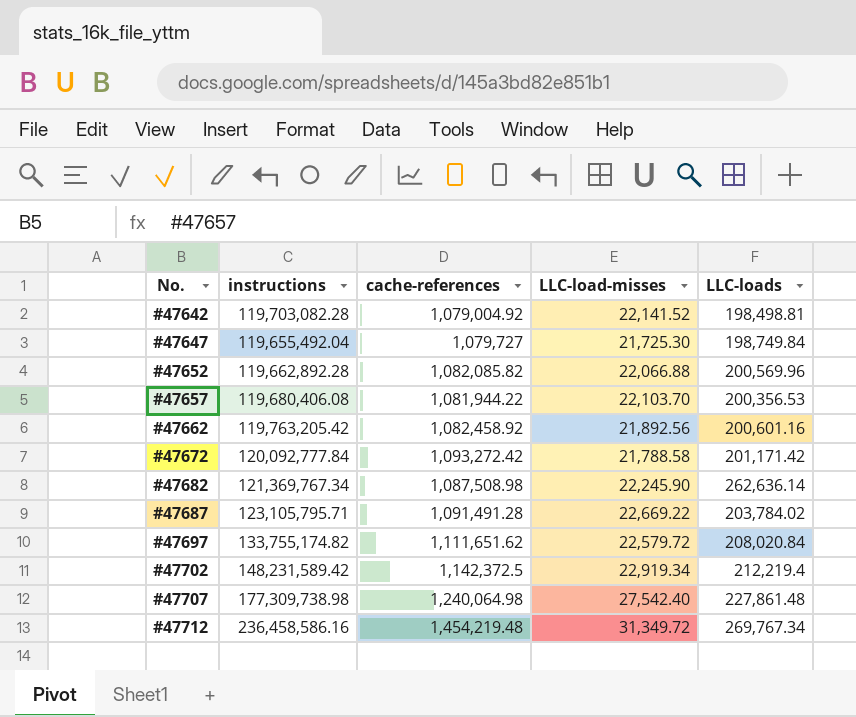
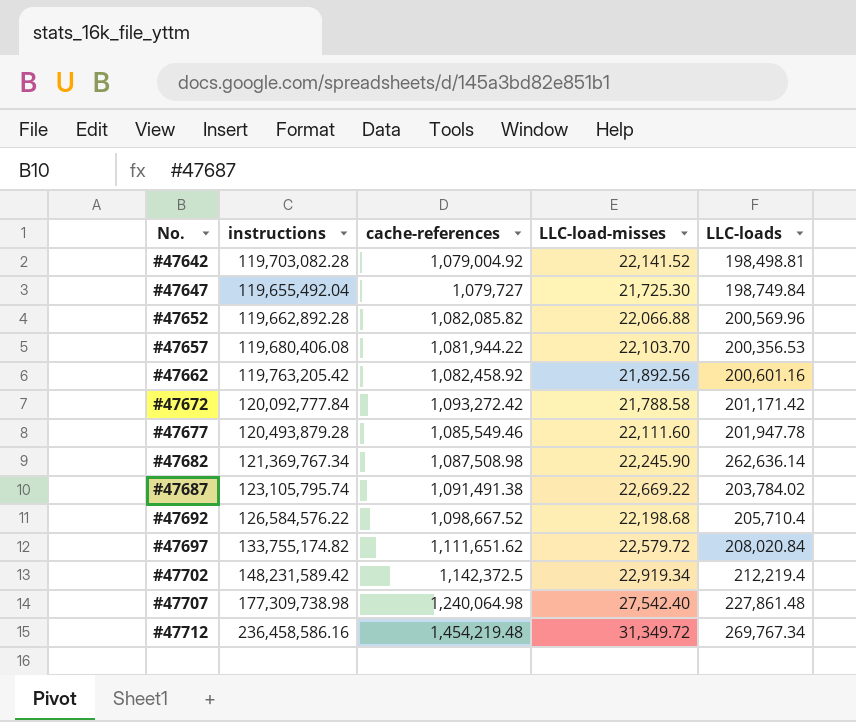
row #47677: none -> 120,493,879.28 | 1,085,549.46 | 22,111.60 | 201,947.78
#47687 | instructions: 123,105,795.71 -> 123,105,795.74
#47687 | cache-references: 1,091,491.28 -> 1,091,491.38
row #47692: none -> 126,584,576.22 | 1,098,667.52 | 22,198.68 | 205,710.4

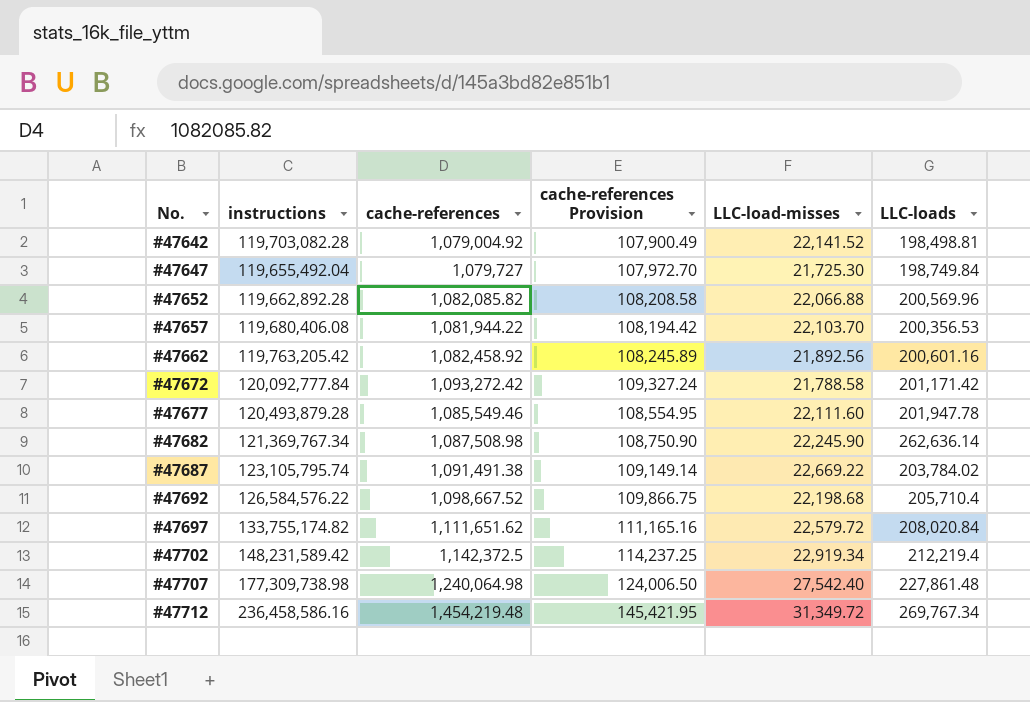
column cache-references Provision | formula: none -> [cache-references] * 0.1

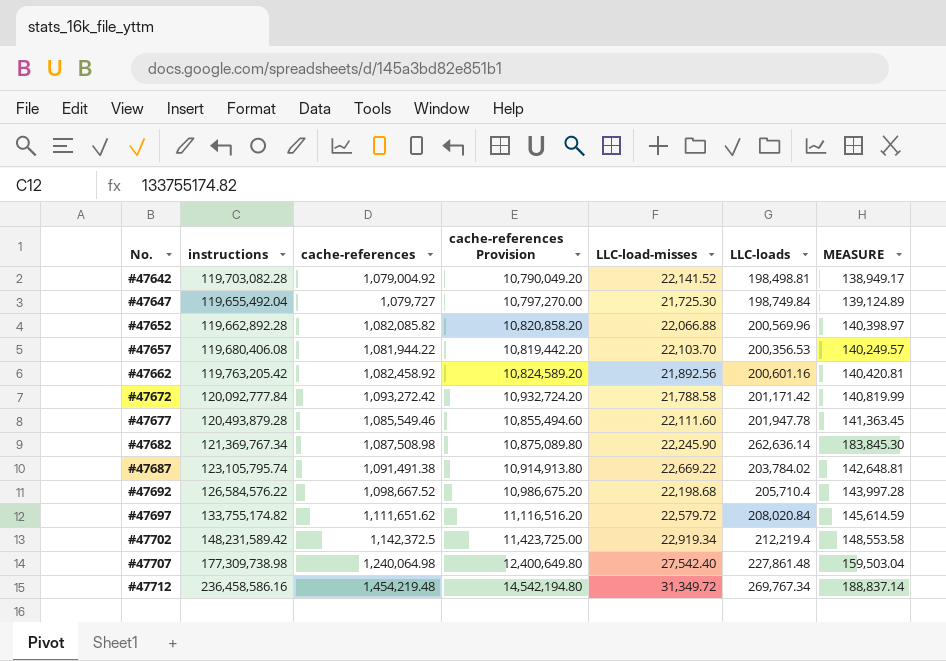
column cache-references Provision | formula: [cache-references] * 0.1 -> [cache-references] * 10
column MEASURE | formula: none -> [LLC-loads] * 0.7

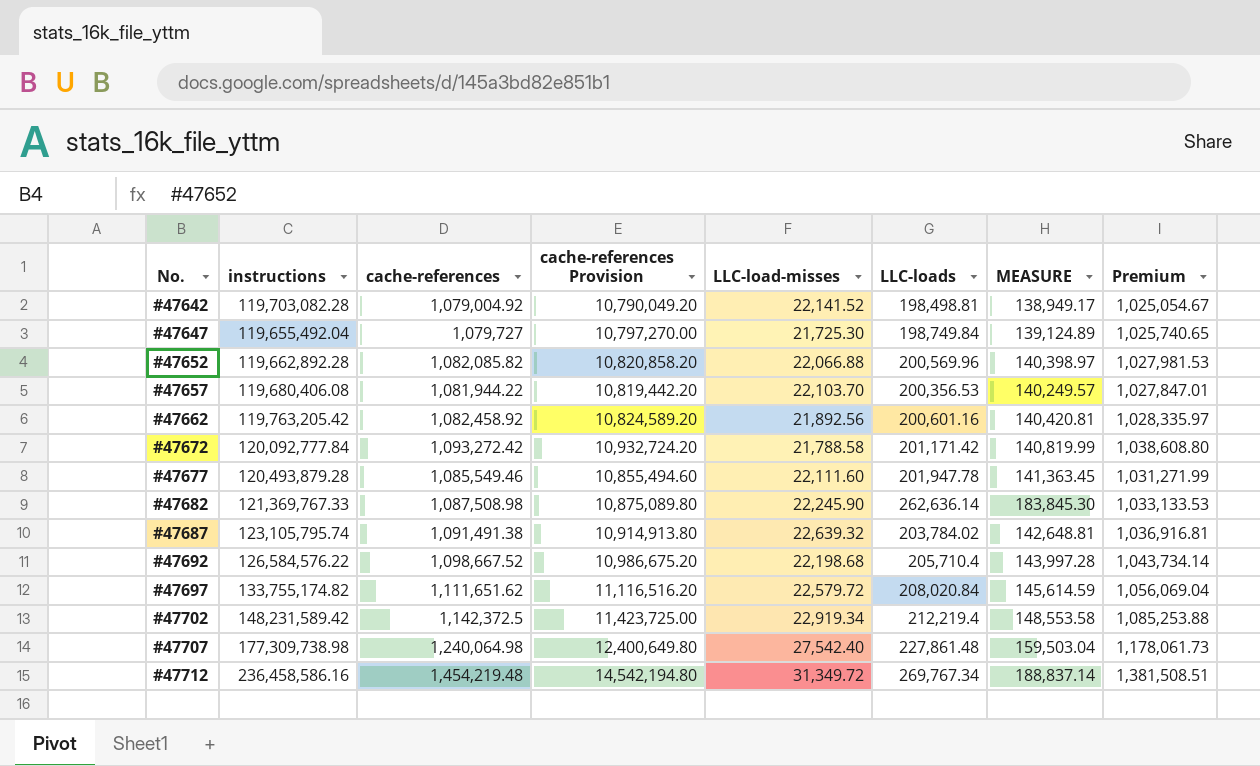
column Premium | formula: none -> [cache-references] * 0.95
#47682 | instructions: 121,369,767.34 -> 121,369,767.33
#47687 | LLC-load-misses: 22,669.22 -> 22,639.32

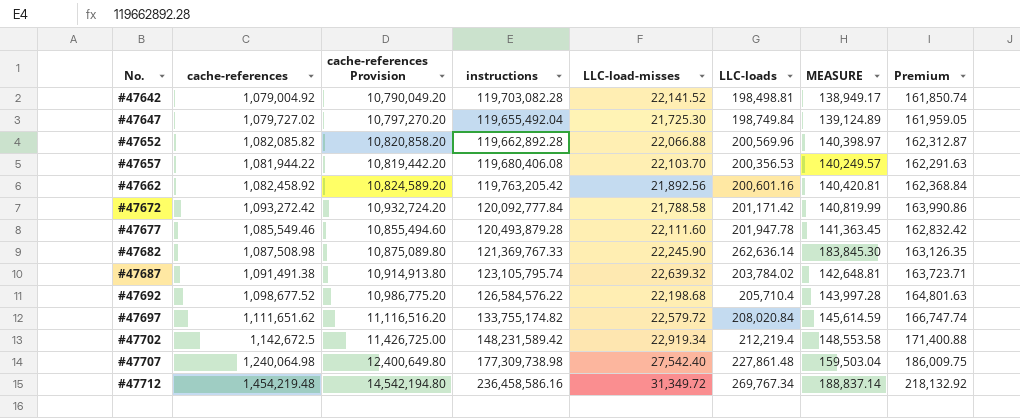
column instructions | position: 2 -> 4
column Premium | formula: [cache-references] * 0.95 -> [cache-references] * 0.15
#47647 | cache-references: 1,079,727 -> 1,079,727.02
#47647 | cache-references Provision: 10,797,270.00 -> 10,797,270.20
#47692 | cache-references: 1,098,667.52 -> 1,098,677.52
#47692 | cache-references Provision: 10,986,675.20 -> 10,986,775.20
#47702 | cache-references: 1,142,372.5 -> 1,142,672.5
#47702 | cache-references Provision: 11,423,725.00 -> 11,426,725.00

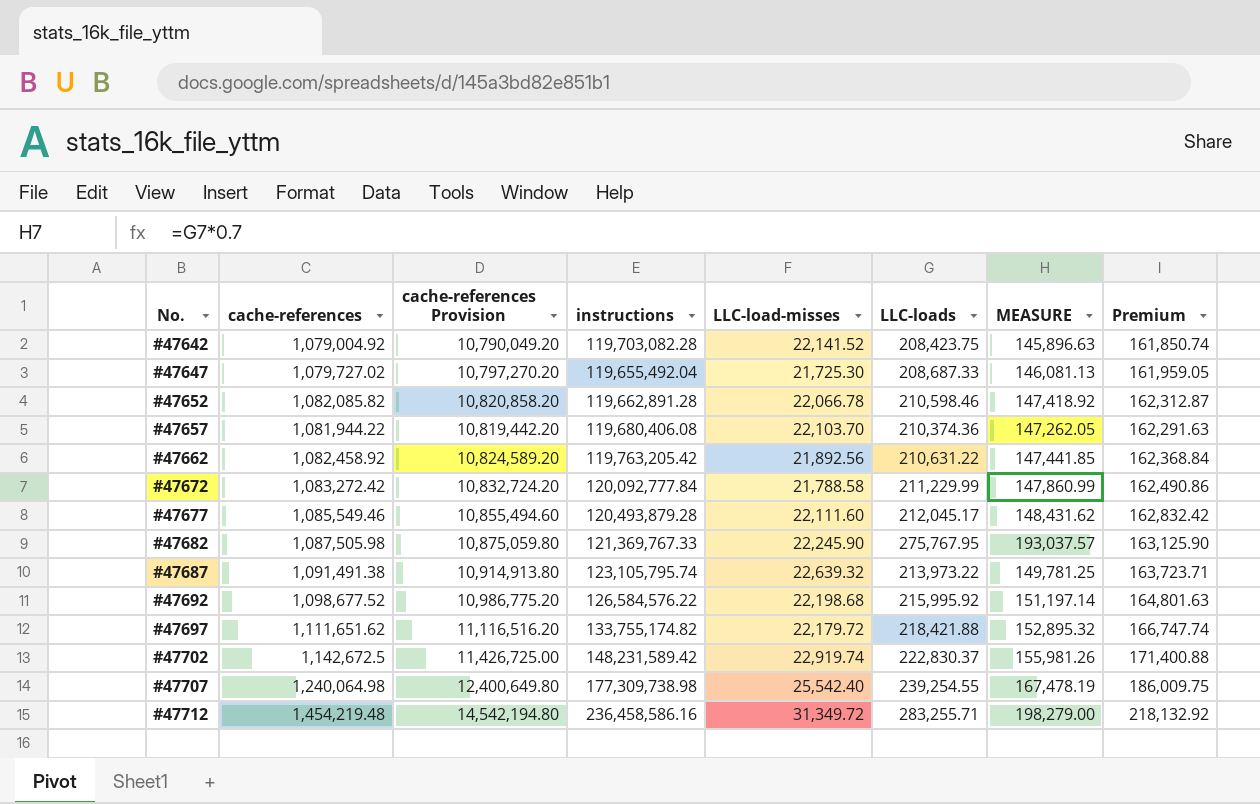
#47642 | LLC-loads: 198,498.81 -> 208,423.75
#47642 | MEASURE: 138,949.17 -> 145,896.63
#47647 | LLC-loads: 198,749.84 -> 208,687.33
#47647 | MEASURE: 139,124.89 -> 146,081.13
#47652 | instructions: 119,662,892.28 -> 119,662,891.28
#47652 | LLC-load-misses: 22,066.88 -> 22,066.78
#47652 | LLC-loads: 200,569.96 -> 210,598.46
#47652 | MEASURE: 140,398.97 -> 147,418.92
#47657 | LLC-loads: 200,356.53 -> 210,374.36
#47657 | MEASURE: 140,249.57 -> 147,262.05
#47662 | LLC-loads: 200,601.16 -> 210,631.22
#47662 | MEASURE: 140,420.81 -> 147,441.85
#47672 | cache-references: 1,093,272.42 -> 1,083,272.42
#47672 | cache-references Provision: 10,932,724.20 -> 10,832,724.20
#47672 | LLC-loads: 201,171.42 -> 211,229.99
#47672 | MEASURE: 140,819.99 -> 147,860.99
#47672 | Premium: 163,990.86 -> 162,490.86
#47677 | LLC-loads: 201,947.78 -> 212,045.17
#47677 | MEASURE: 141,363.45 -> 148,431.62
#47682 | cache-references: 1,087,508.98 -> 1,087,505.98
#47682 | cache-references Provision: 10,875,089.80 -> 10,875,059.80
#47682 | LLC-loads: 262,636.14 -> 275,767.95
#47682 | MEASURE: 183,845.30 -> 193,037.57
#47682 | Premium: 163,126.35 -> 163,125.90
#47687 | LLC-loads: 203,784.02 -> 213,973.22
#47687 | MEASURE: 142,648.81 -> 149,781.25
#47692 | LLC-loads: 205,710.4 -> 215,995.92
#47692 | MEASURE: 143,997.28 -> 151,197.14
#47697 | LLC-load-misses: 22,579.72 -> 22,179.72
#47697 | LLC-loads: 208,020.84 -> 218,421.88
#47697 | MEASURE: 145,614.59 -> 152,895.32
#47702 | LLC-load-misses: 22,919.34 -> 22,919.74
#47702 | LLC-loads: 212,219.4 -> 222,830.37
#47702 | MEASURE: 148,553.58 -> 155,981.26
#47707 | LLC-load-misses: 27,542.40 -> 25,542.40
#47707 | LLC-loads: 227,861.48 -> 239,254.55
#47707 | MEASURE: 159,503.04 -> 167,478.19
#47712 | LLC-loads: 269,767.34 -> 283,255.71
#47712 | MEASURE: 188,837.14 -> 198,279.00

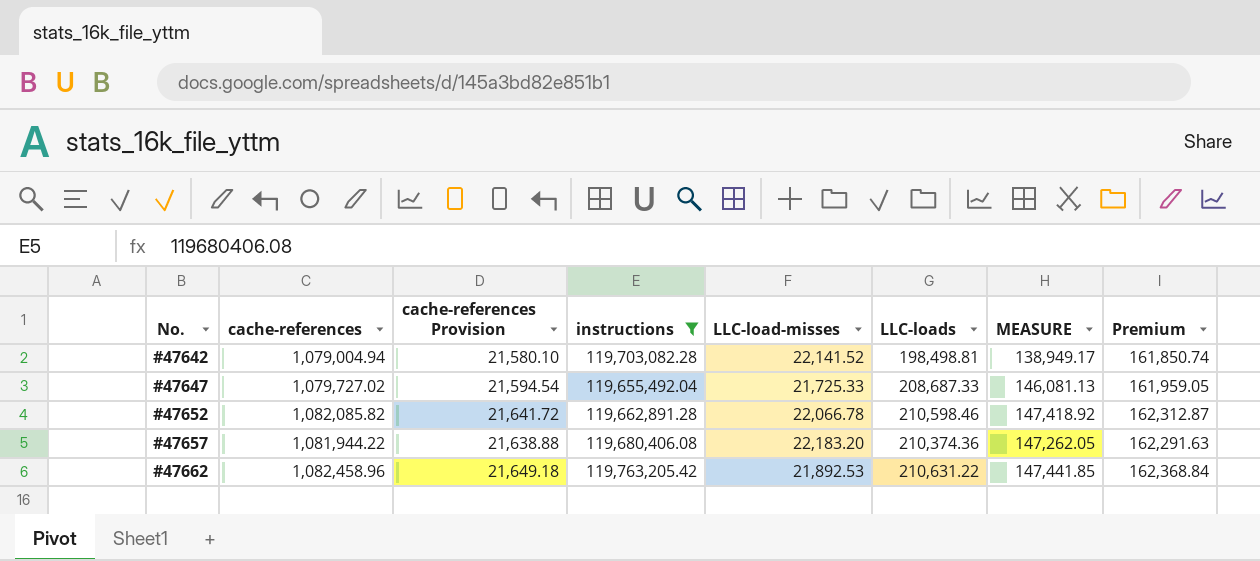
filter: none -> instructions <= 119,763,205.42
column cache-references Provision | formula: [cache-references] * 10 -> [cache-references] * 0.02
#47642 | cache-references: 1,079,004.92 -> 1,079,004.94
#47642 | LLC-loads: 208,423.75 -> 198,498.81
#47642 | MEASURE: 145,896.63 -> 138,949.17
#47647 | LLC-load-misses: 21,725.30 -> 21,725.33
#47657 | LLC-load-misses: 22,103.70 -> 22,183.20
#47662 | cache-references: 1,082,458.92 -> 1,082,458.96
#47662 | LLC-load-misses: 21,892.56 -> 21,892.53

